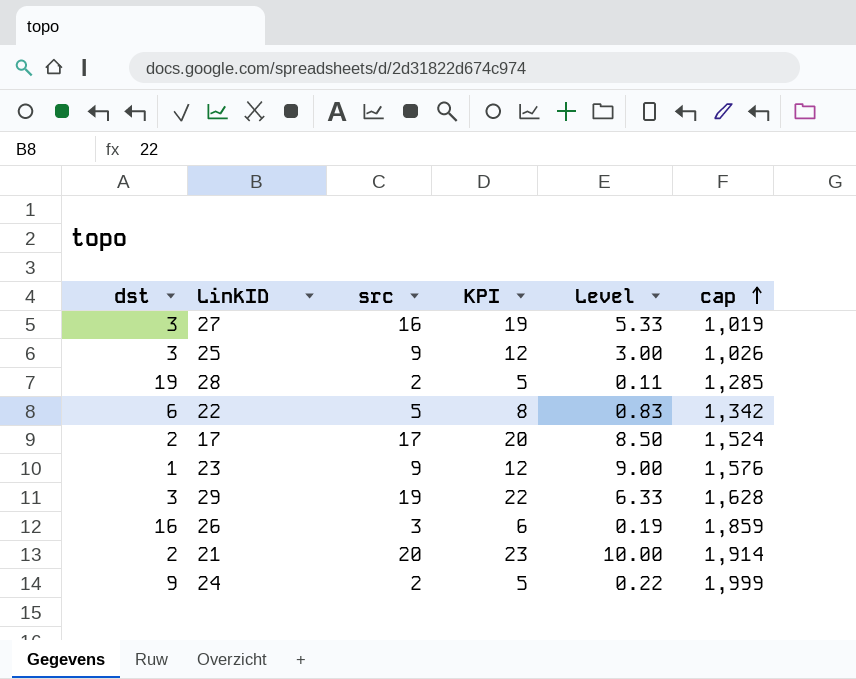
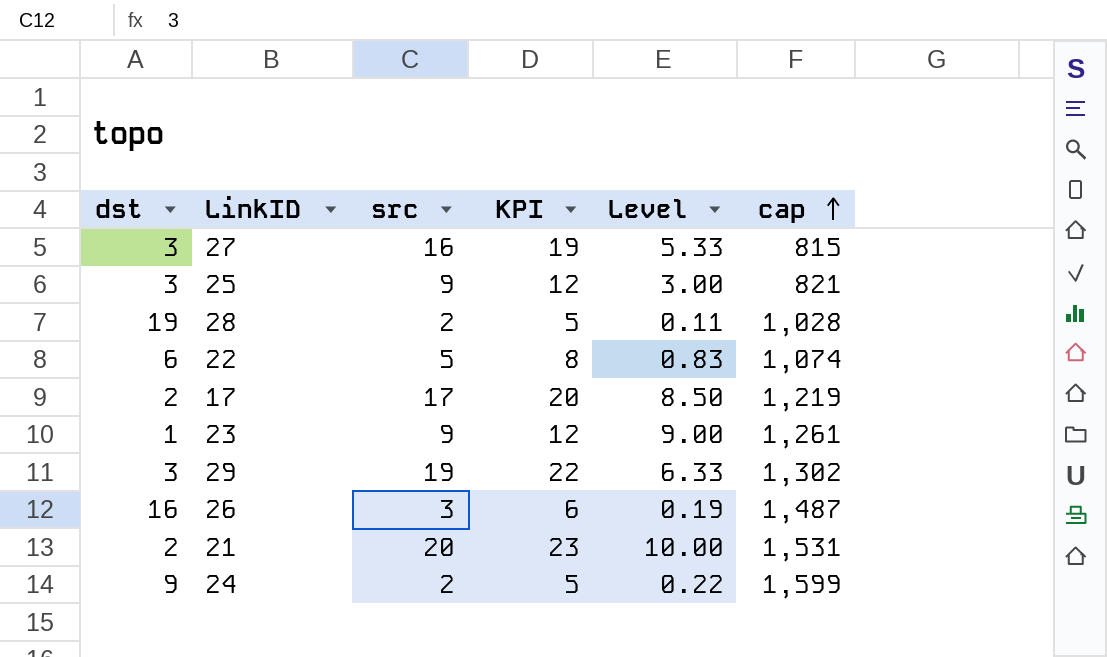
27 | cap: 1,019 -> 815
25 | cap: 1,026 -> 821
28 | cap: 1,285 -> 1,028
22 | cap: 1,342 -> 1,074
17 | cap: 1,524 -> 1,219
23 | cap: 1,576 -> 1,261
29 | cap: 1,628 -> 1,302
26 | cap: 1,859 -> 1,487
21 | cap: 1,914 -> 1,531
24 | cap: 1,999 -> 1,599

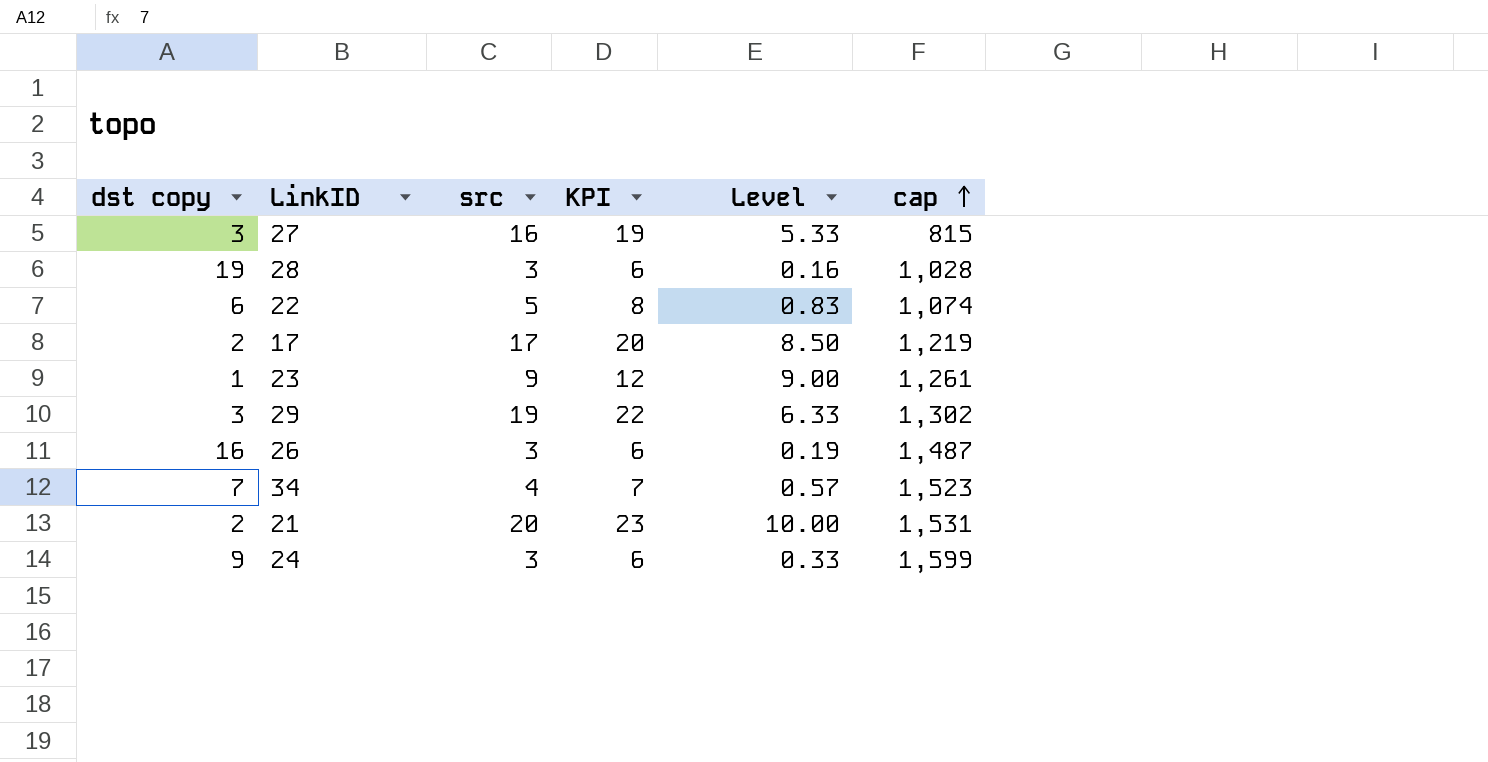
column name: dst -> dst copy
row 25: 3 | 9 | 12 | 3.00 | 821 -> none
28 | src: 2 -> 3
28 | KPI: 5 -> 6
28 | Level: 0.11 -> 0.16
row 34: none -> 7 | 4 | 7 | 0.57 | 1,523
24 | src: 2 -> 3
24 | KPI: 5 -> 6
24 | Level: 0.22 -> 0.33

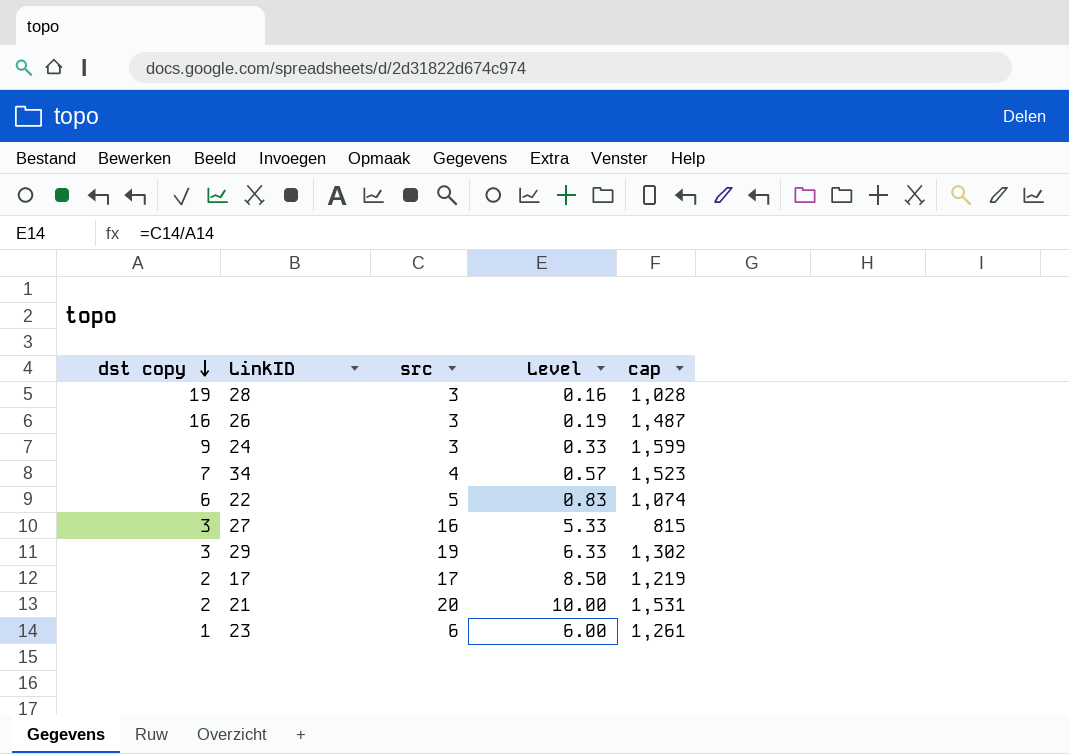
row order: cap ascending -> dst copy descending
column KPI | formula: [src] + 3 -> none
23 | src: 9 -> 6
23 | Level: 9.00 -> 6.00

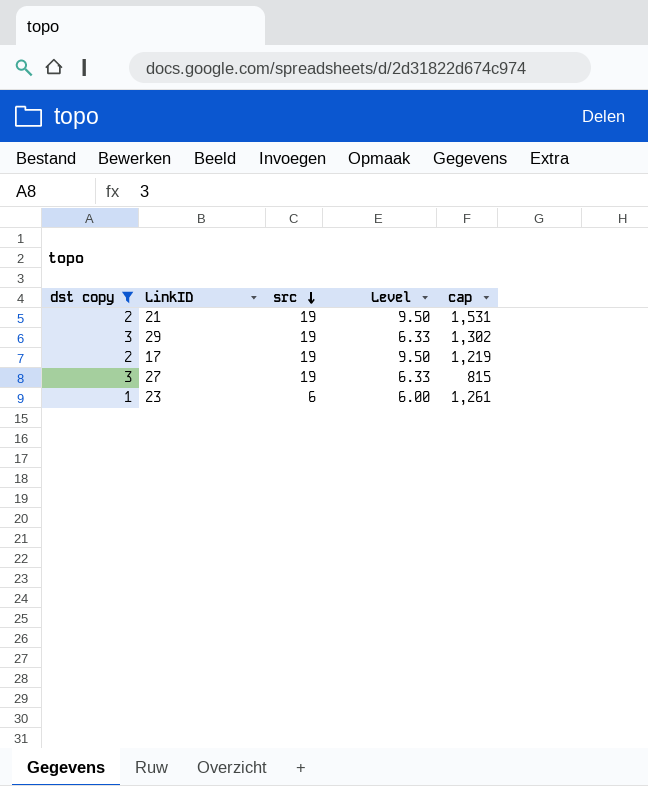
filter: none -> dst copy <= 3
row order: dst copy descending -> src descending
21 | src: 20 -> 19
21 | Level: 10.00 -> 9.50
17 | src: 17 -> 19
17 | Level: 8.50 -> 9.50
27 | src: 16 -> 19
27 | Level: 5.33 -> 6.33

